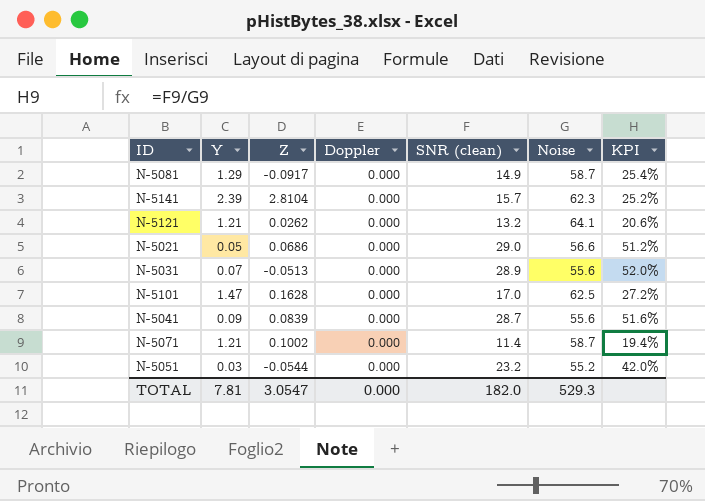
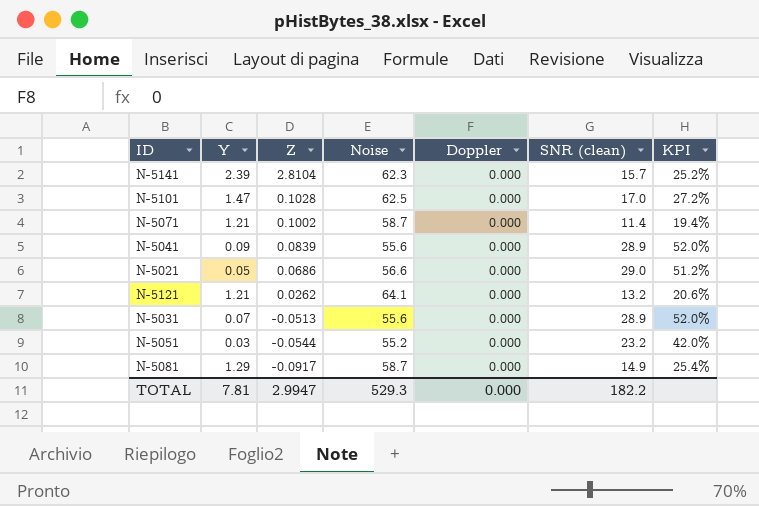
row order: none -> Z descending
column Noise | position: 6 -> 4
N-5101 | Z: 0.1628 -> 0.1028
N-5041 | SNR (clean): 28.7 -> 28.9
N-5041 | KPI: 51.6% -> 52.0%
TOTAL | Z: 3.0547 -> 2.9947
TOTAL | SNR (clean): 182.0 -> 182.2

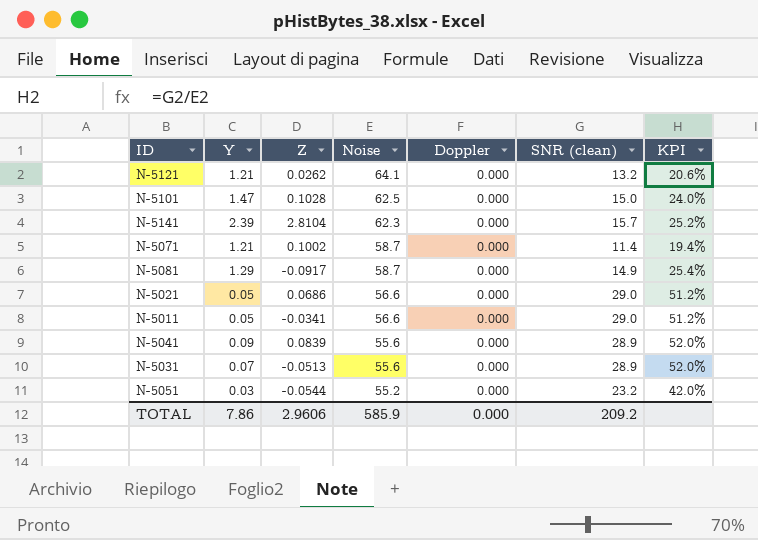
row order: Z descending -> Noise descending
N-5101 | SNR (clean): 17.0 -> 15.0
N-5101 | KPI: 27.2% -> 24.0%
row N-5011: none -> 0.05 | -0.0341 | 56.6 | 0.000 | 29.0 | 51.2%
TOTAL | Y: 7.81 -> 7.86
TOTAL | Z: 2.9947 -> 2.9606
TOTAL | Noise: 529.3 -> 585.9
TOTAL | SNR (clean): 182.2 -> 209.2

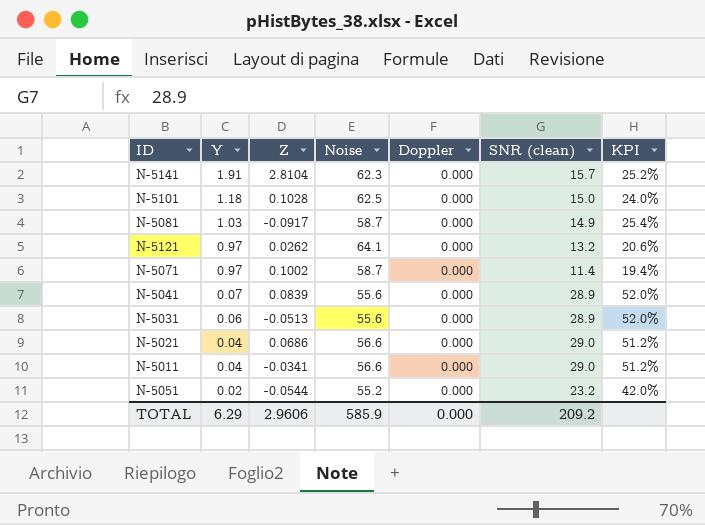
row order: Noise descending -> Y descending
N-5141 | Y: 2.39 -> 1.91
N-5101 | Y: 1.47 -> 1.18
N-5081 | Y: 1.29 -> 1.03
N-5121 | Y: 1.21 -> 0.97
N-5071 | Y: 1.21 -> 0.97
N-5041 | Y: 0.09 -> 0.07
N-5031 | Y: 0.07 -> 0.06
N-5021 | Y: 0.05 -> 0.04
N-5011 | Y: 0.05 -> 0.04
N-5051 | Y: 0.03 -> 0.02
TOTAL | Y: 7.86 -> 6.29

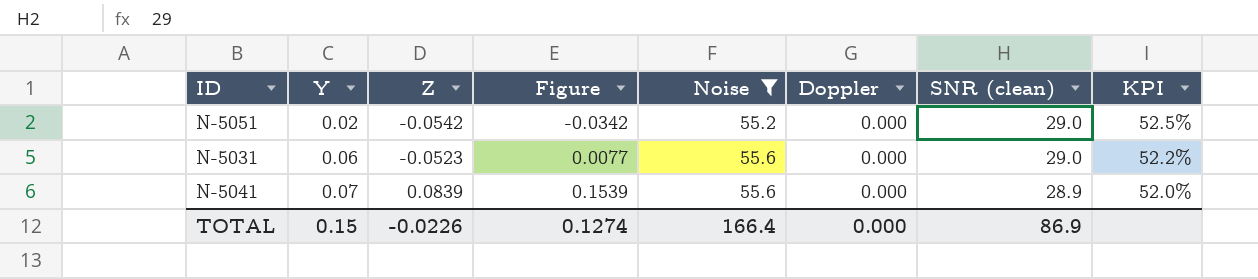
filter: none -> Noise <= 55.6
row order: Y descending -> Y ascending
column Figure | formula: none -> [Y] + [Z]
N-5051 | Z: -0.0544 -> -0.0542
N-5051 | SNR (clean): 23.2 -> 29.0
N-5051 | KPI: 42.0% -> 52.5%
N-5031 | Z: -0.0513 -> -0.0523
N-5031 | SNR (clean): 28.9 -> 29.0
N-5031 | KPI: 52.0% -> 52.2%
TOTAL | Y: 6.29 -> 0.15
TOTAL | Z: 2.9606 -> -0.0226
TOTAL | Noise: 585.9 -> 166.4
TOTAL | SNR (clean): 209.2 -> 86.9

